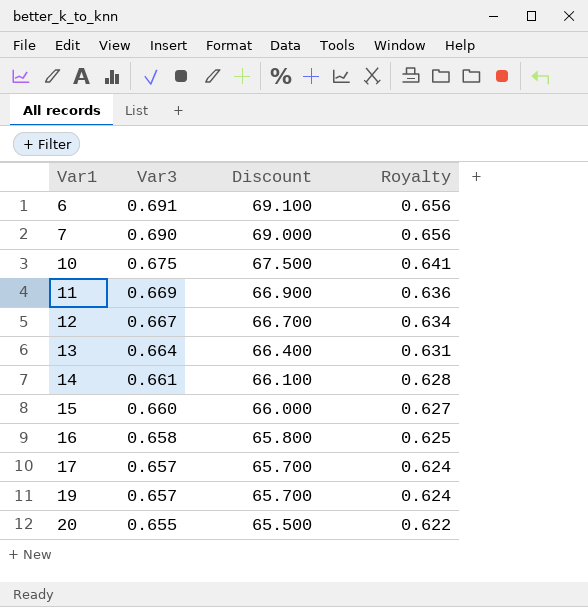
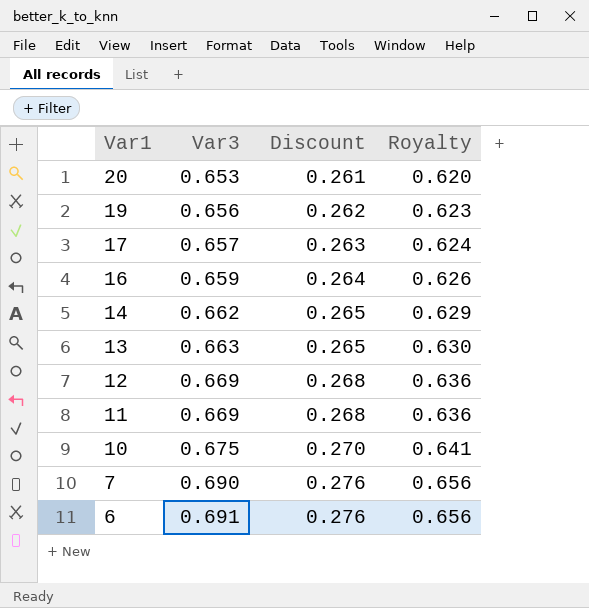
row order: Var1 ascending -> Var1 descending
column Discount | formula: [Var3] * 100 -> [Var3] * 0.4
row 15: 0.660 | 66.000 | 0.627 -> none
20 | Var3: 0.655 -> 0.653
20 | Royalty: 0.622 -> 0.620
19 | Var3: 0.657 -> 0.656
19 | Royalty: 0.624 -> 0.623
16 | Var3: 0.658 -> 0.659
16 | Royalty: 0.625 -> 0.626
14 | Var3: 0.661 -> 0.662
14 | Royalty: 0.628 -> 0.629
13 | Var3: 0.664 -> 0.663
13 | Royalty: 0.631 -> 0.630
12 | Var3: 0.667 -> 0.669
12 | Royalty: 0.634 -> 0.636

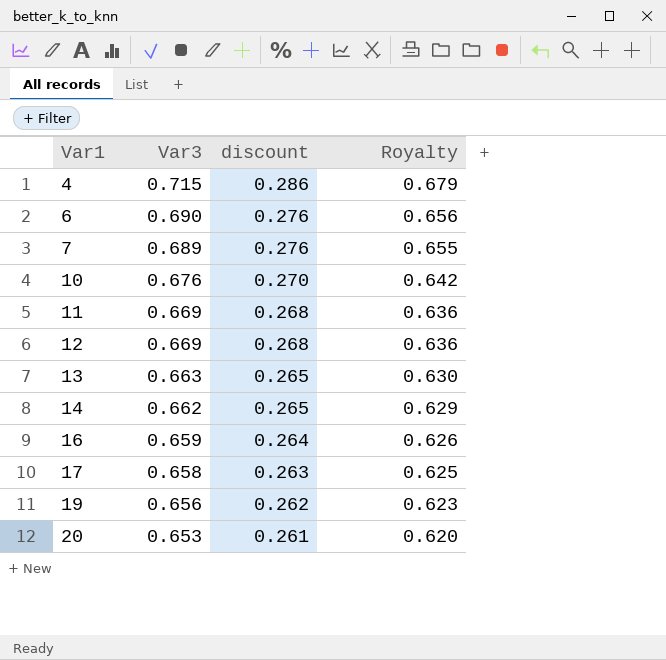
row order: Var1 descending -> Var1 ascending
column name: Discount -> discount
row 4: none -> 0.715 | 0.286 | 0.679
6 | Var3: 0.691 -> 0.690
7 | Var3: 0.690 -> 0.689
7 | Royalty: 0.656 -> 0.655
10 | Var3: 0.675 -> 0.676
10 | Royalty: 0.641 -> 0.642
17 | Var3: 0.657 -> 0.658
17 | Royalty: 0.624 -> 0.625

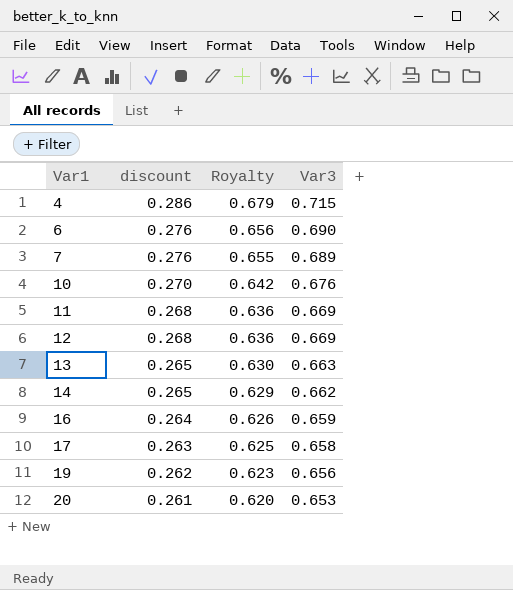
column Var3 | position: 2 -> 4

